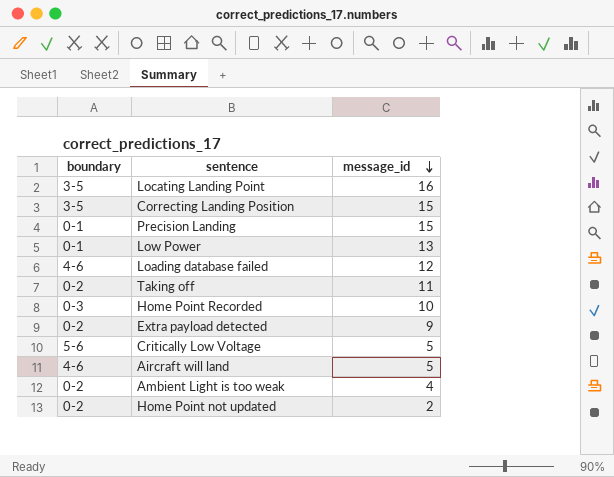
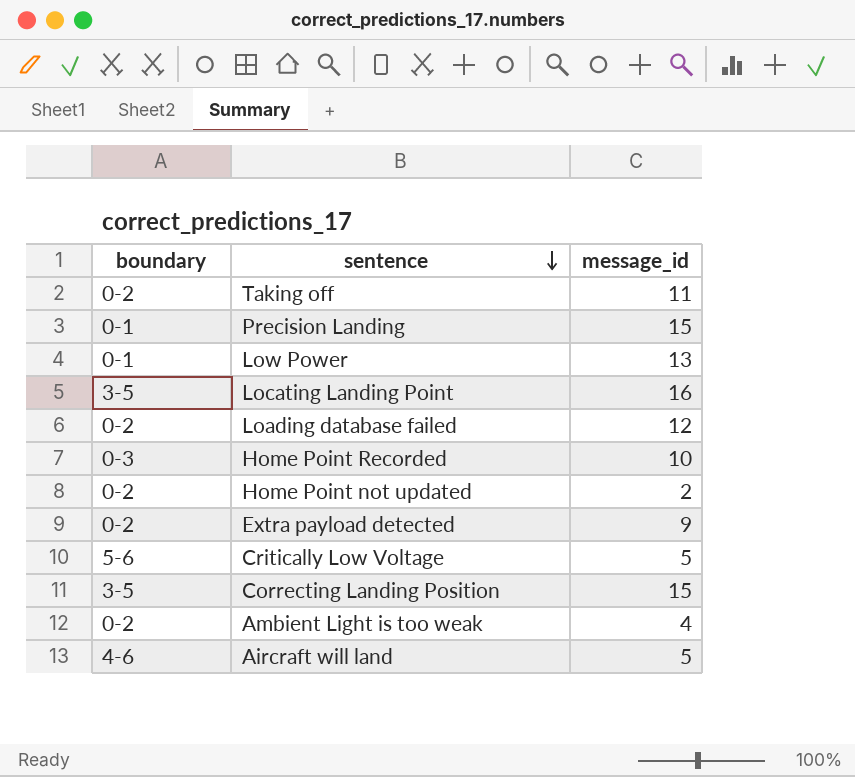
row order: message_id descending -> sentence descending
Loading database failed | boundary: 4-6 -> 0-2

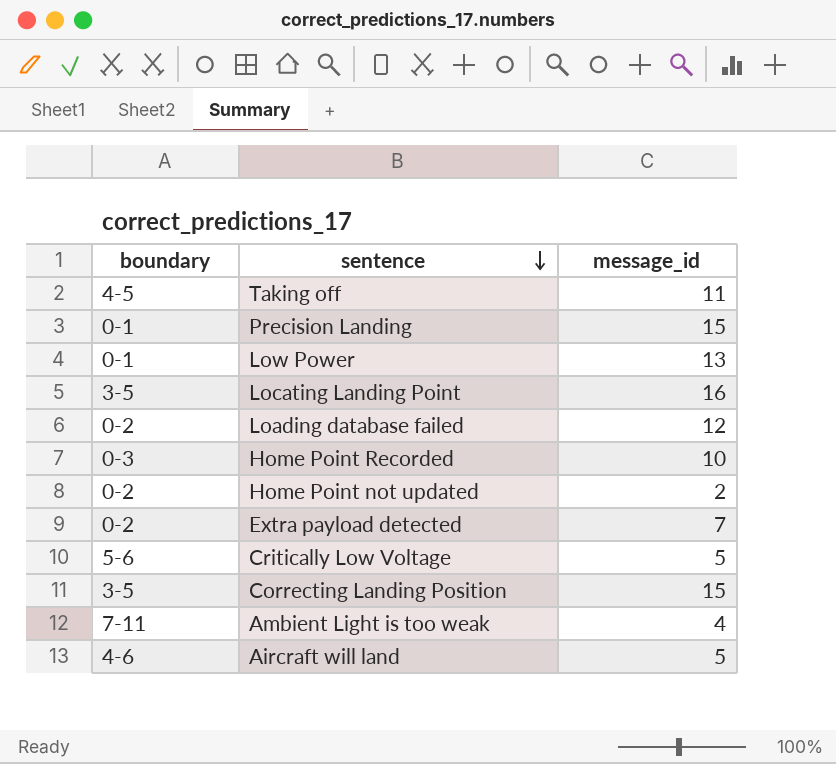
Taking off | boundary: 0-2 -> 4-5
Extra payload detected | message_id: 9 -> 7
Ambient Light is too weak | boundary: 0-2 -> 7-11

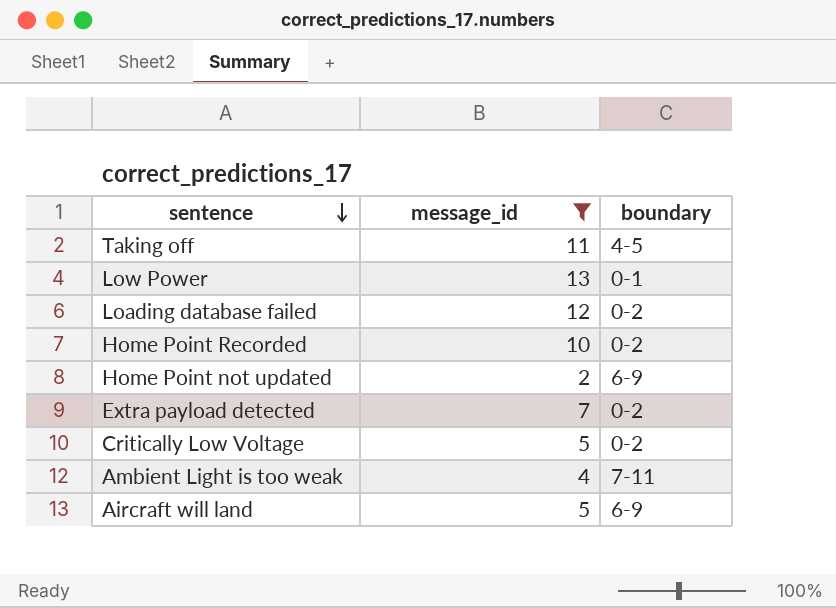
filter: none -> message_id <= 13
column boundary | position: 1 -> 3
Home Point Recorded | boundary: 0-3 -> 0-2
Home Point not updated | boundary: 0-2 -> 6-9
Critically Low Voltage | boundary: 5-6 -> 0-2
Aircraft will land | boundary: 4-6 -> 6-9

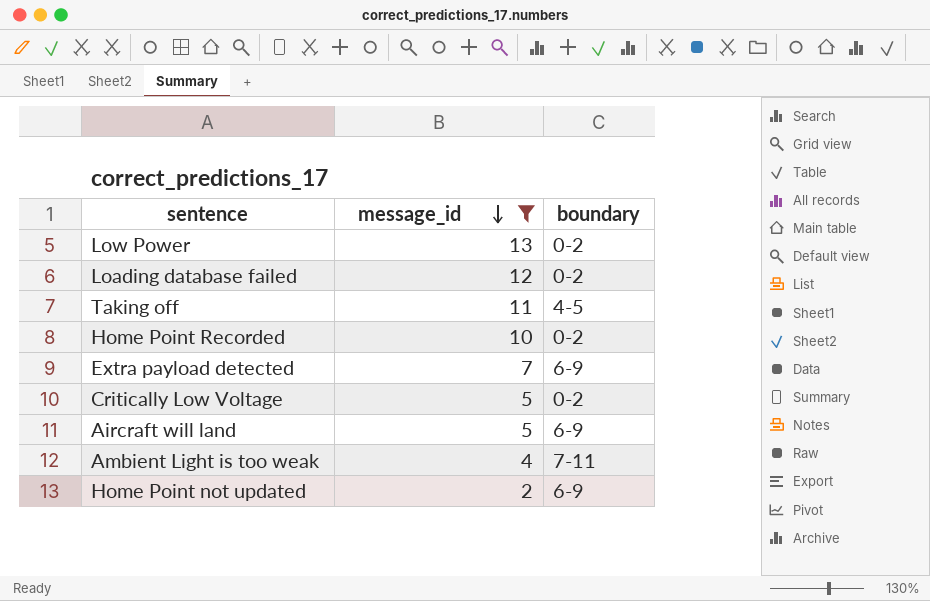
row order: sentence descending -> message_id descending
Low Power | boundary: 0-1 -> 0-2
Extra payload detected | boundary: 0-2 -> 6-9

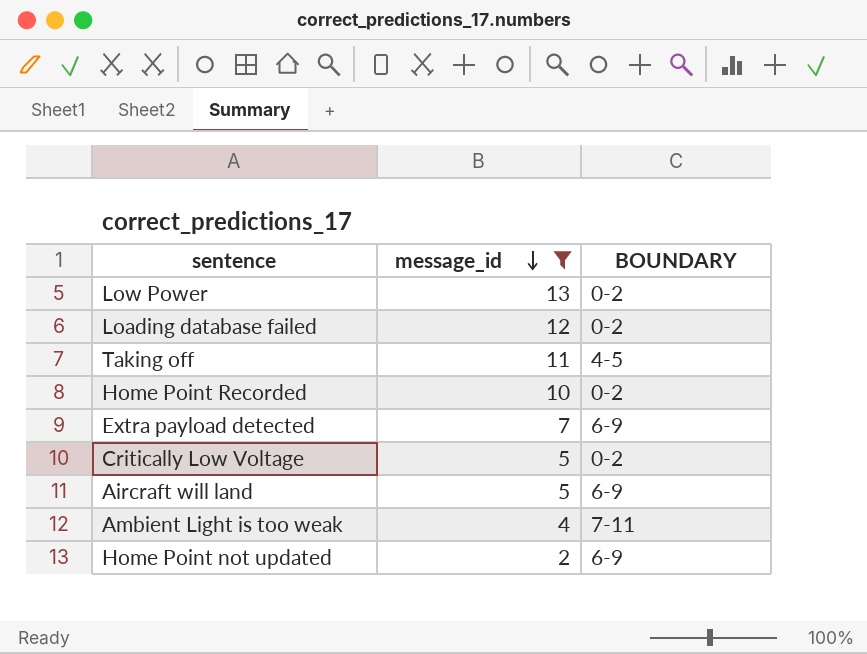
column name: boundary -> BOUNDARY

